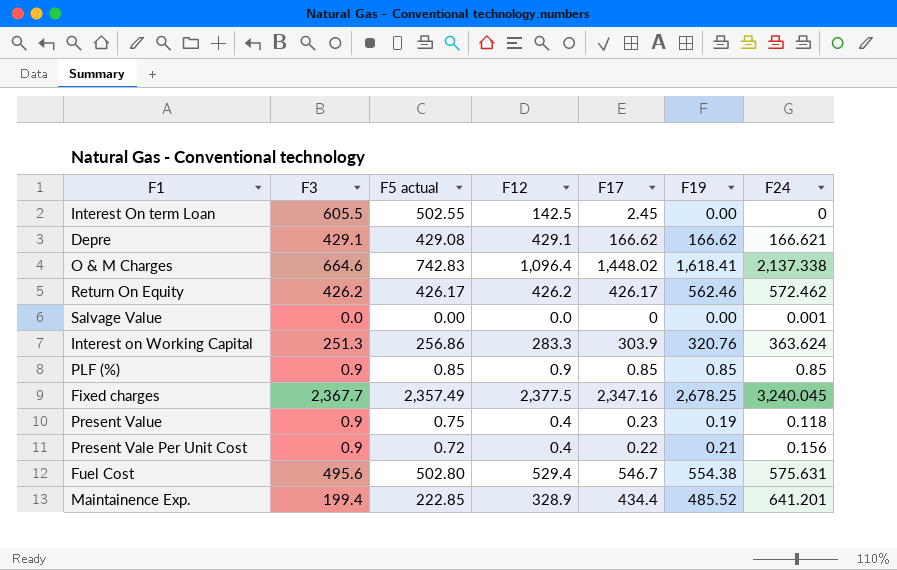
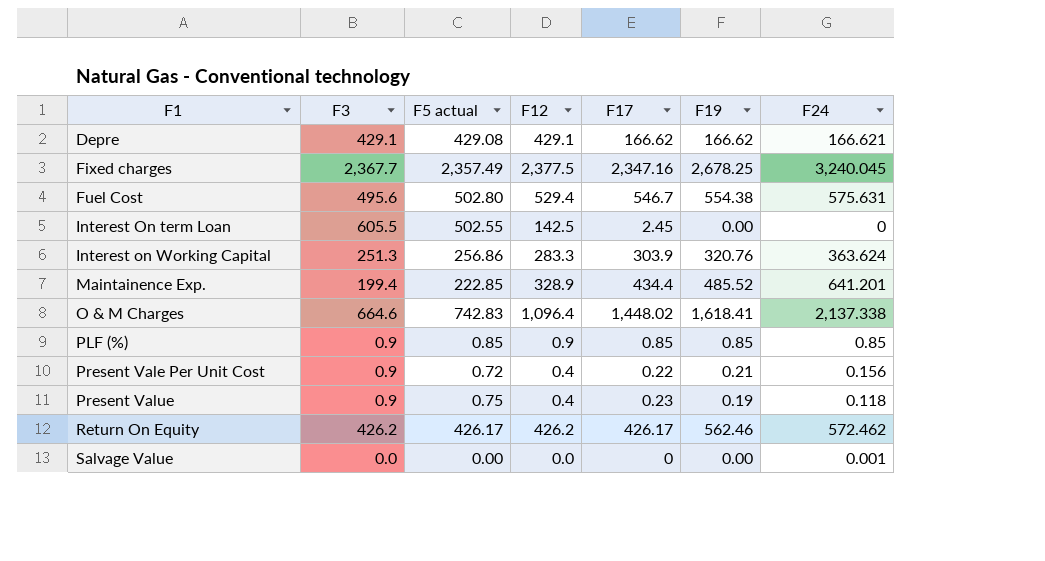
row order: none -> F1 ascending

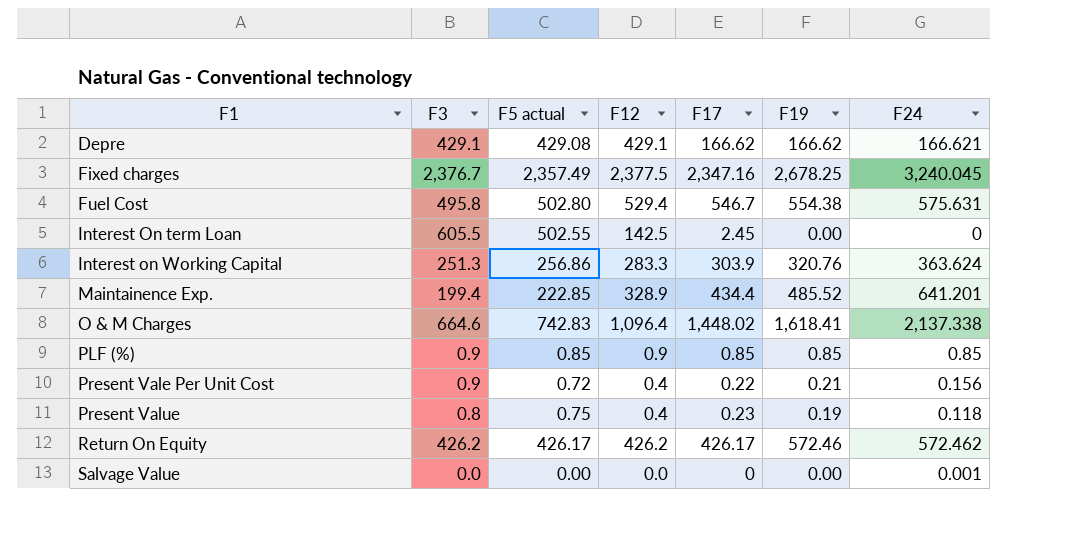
Fixed charges | F3: 2,367.7 -> 2,376.7
Fuel Cost | F3: 495.6 -> 495.8
Present Value | F3: 0.9 -> 0.8
Return On Equity | F19: 562.46 -> 572.46

